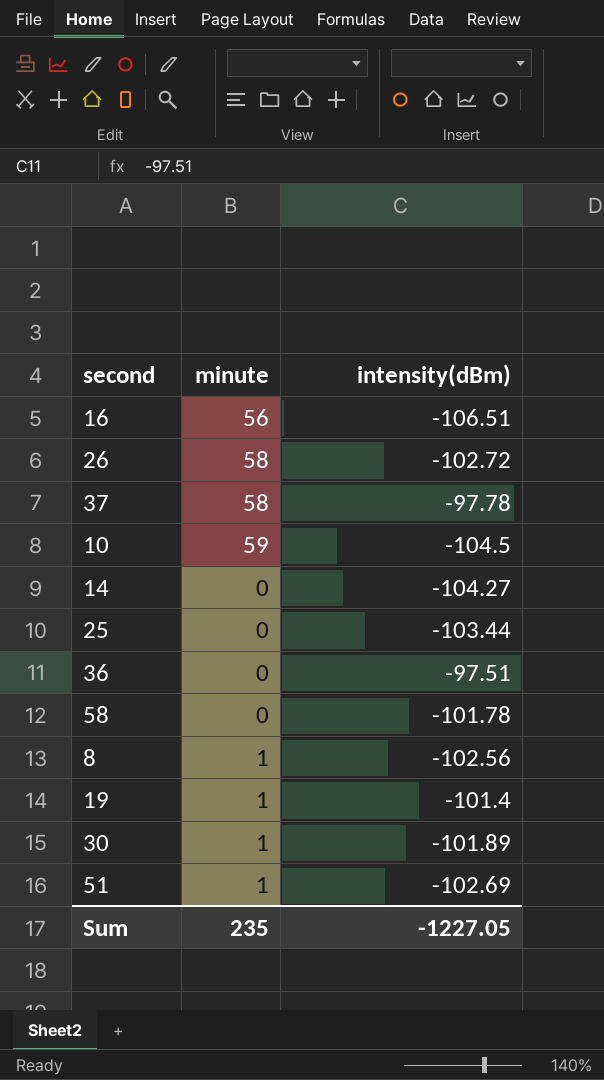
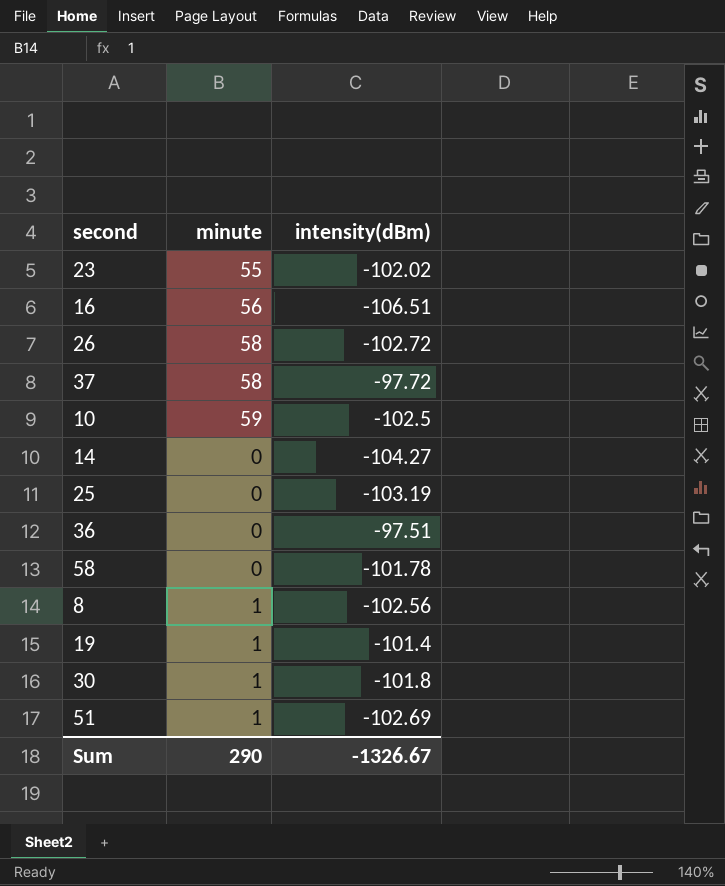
row 23: none -> 55 | -102.02
37 | intensity(dBm): -97.78 -> -97.72
10 | intensity(dBm): -104.5 -> -102.5
25 | intensity(dBm): -103.44 -> -103.19
30 | intensity(dBm): -101.89 -> -101.8
Sum | minute: 235 -> 290
Sum | intensity(dBm): -1227.05 -> -1326.67

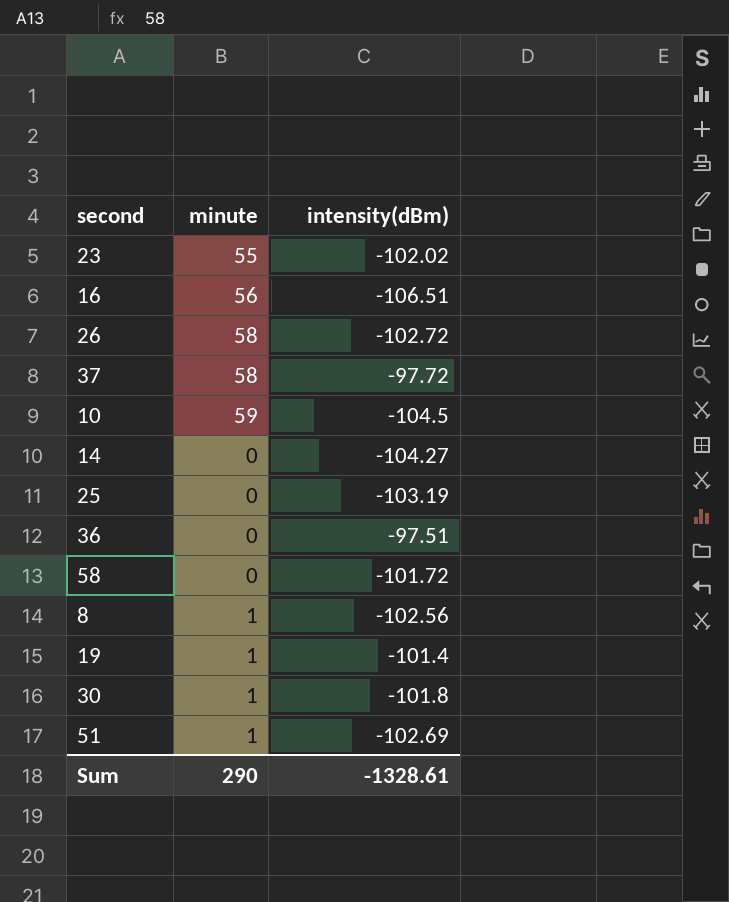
10 | intensity(dBm): -102.5 -> -104.5
58 | intensity(dBm): -101.78 -> -101.72
Sum | intensity(dBm): -1326.67 -> -1328.61

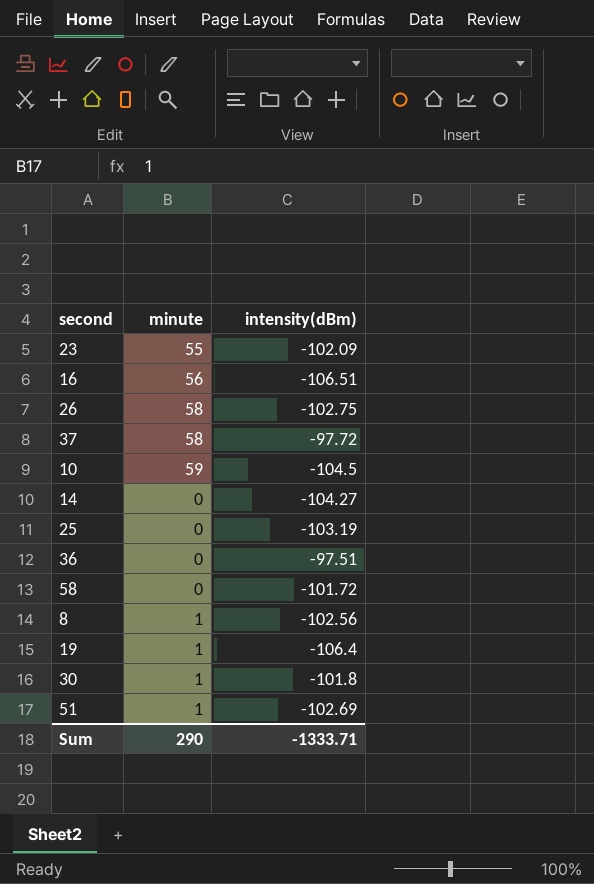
23 | intensity(dBm): -102.02 -> -102.09
26 | intensity(dBm): -102.72 -> -102.75
19 | intensity(dBm): -101.4 -> -106.4
Sum | intensity(dBm): -1328.61 -> -1333.71

